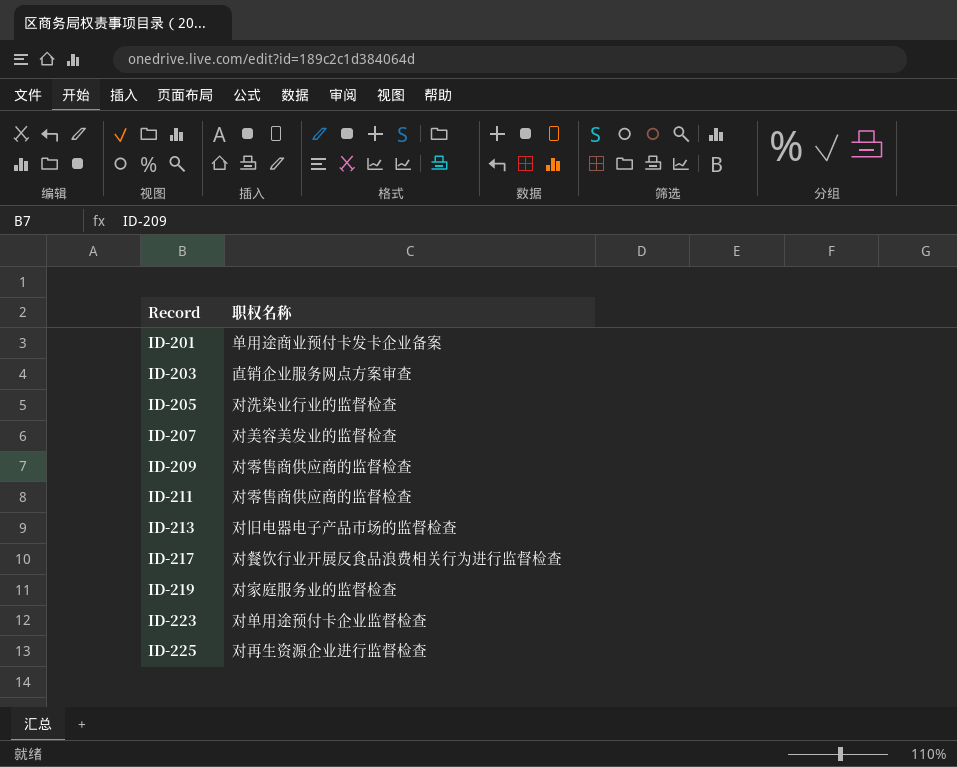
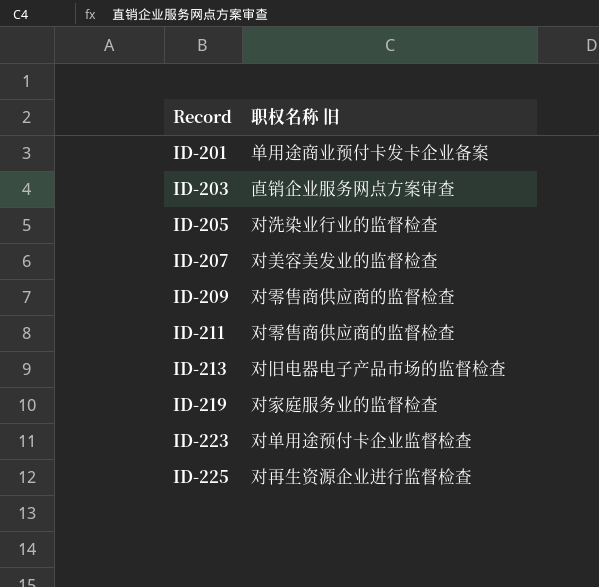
column name: 职权名称 -> 职权名称 旧
row ID-217: 对餐饮行业开展反食品浪费相关行为进行监督检查 -> none

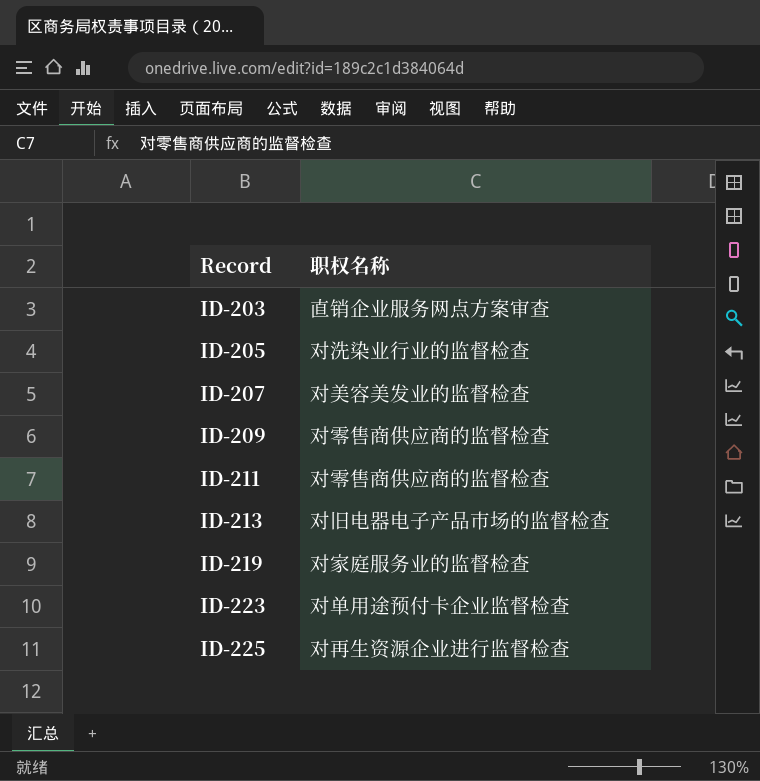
column name: 职权名称 旧 -> 职权名称
row ID-201: 单用途商业预付卡发卡企业备案 -> none

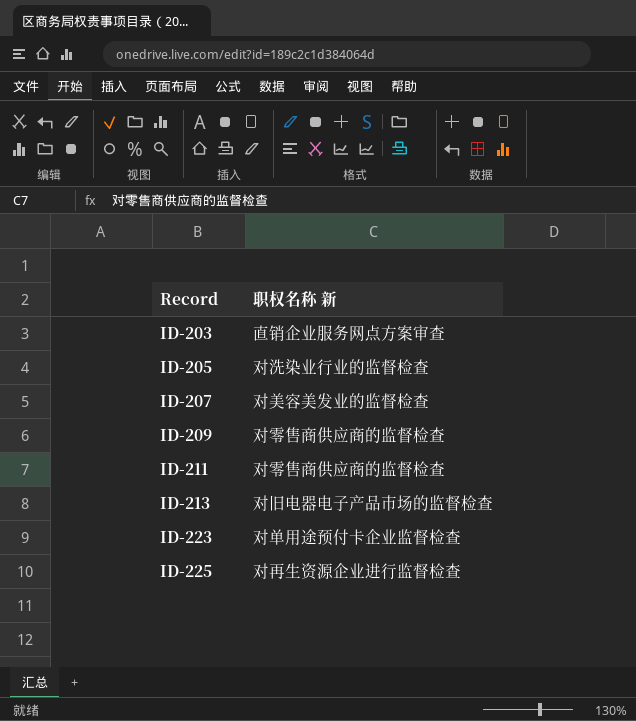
column name: 职权名称 -> 职权名称 新
row ID-219: 对家庭服务业的监督检查 -> none

